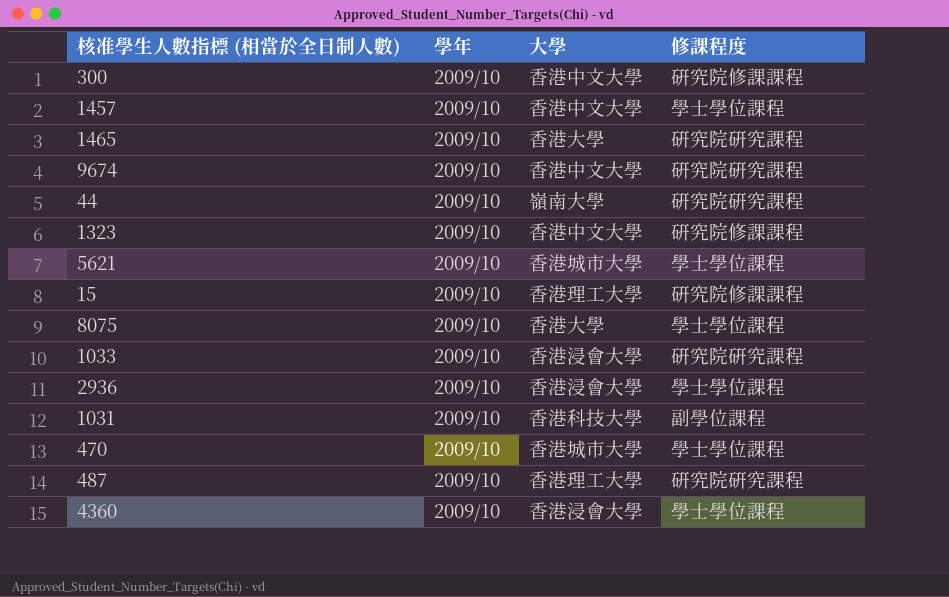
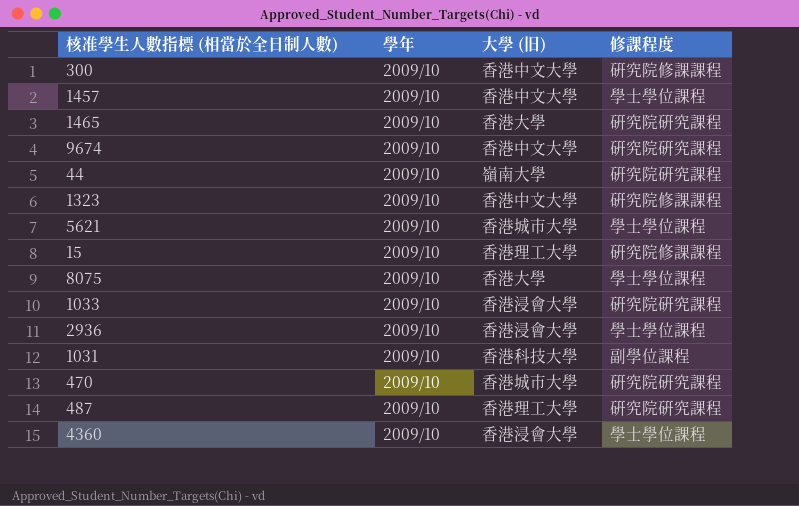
column name: 大學 -> 大學 (旧)
470 | 修課程度: 學士學位課程 -> 硏究院硏究課程

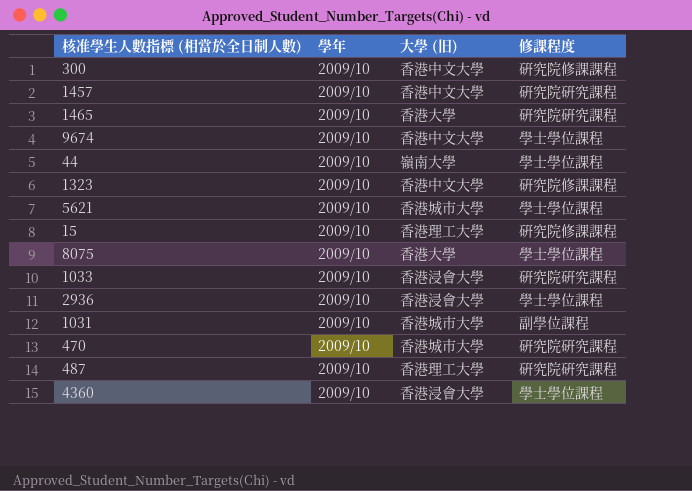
1457 | 修課程度: 學士學位課程 -> 硏究院硏究課程
9674 | 修課程度: 硏究院硏究課程 -> 學士學位課程
44 | 修課程度: 硏究院硏究課程 -> 學士學位課程
1031 | 大學 (旧): 香港科技大學 -> 香港城市大學

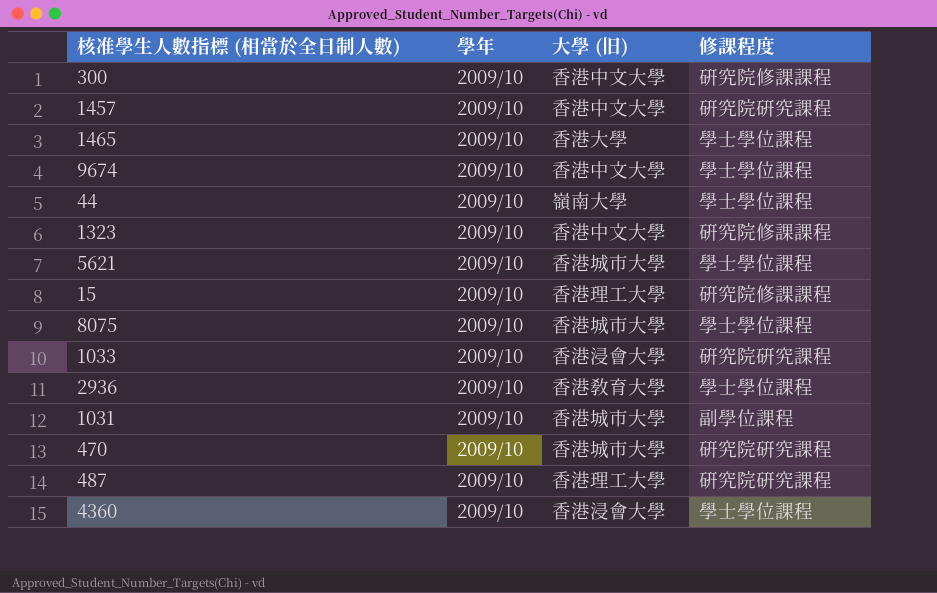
1465 | 修課程度: 硏究院硏究課程 -> 學士學位課程
8075 | 大學 (旧): 香港大學 -> 香港城市大學
2936 | 大學 (旧): 香港浸會大學 -> 香港敎育大學

